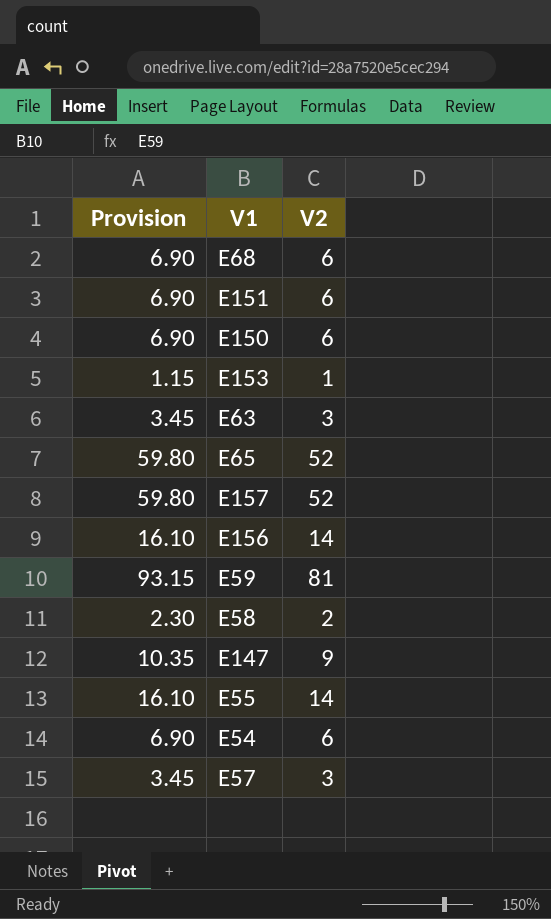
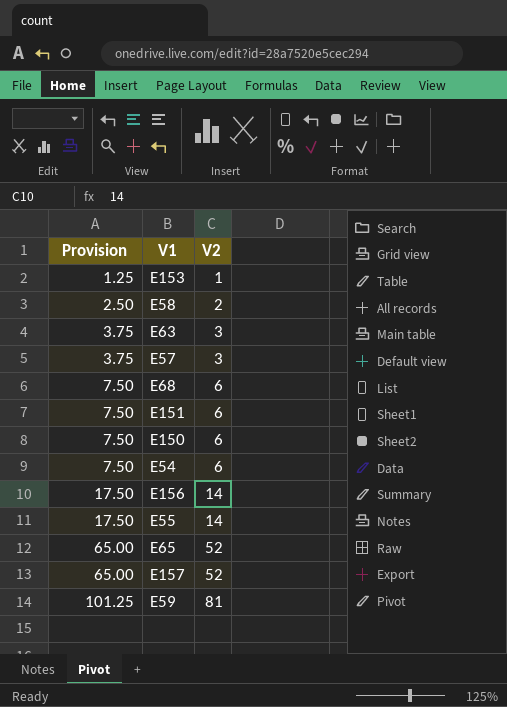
row order: none -> Provision ascending
column Provision | formula: [V2] * 1.15 -> [V2] * 1.25
row E147: 10.35 | 9 -> none

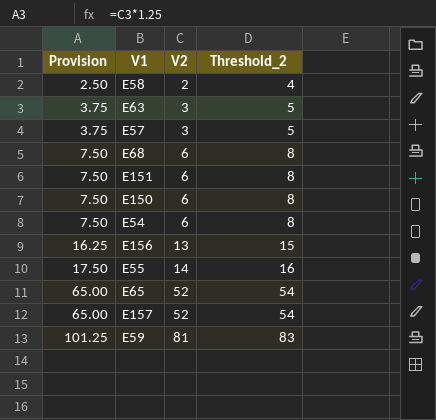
column Threshold_2 | formula: none -> [V2] + 2
row E153: 1.25 | 1 -> none
E156 | Provision: 17.50 -> 16.25
E156 | V2: 14 -> 13

